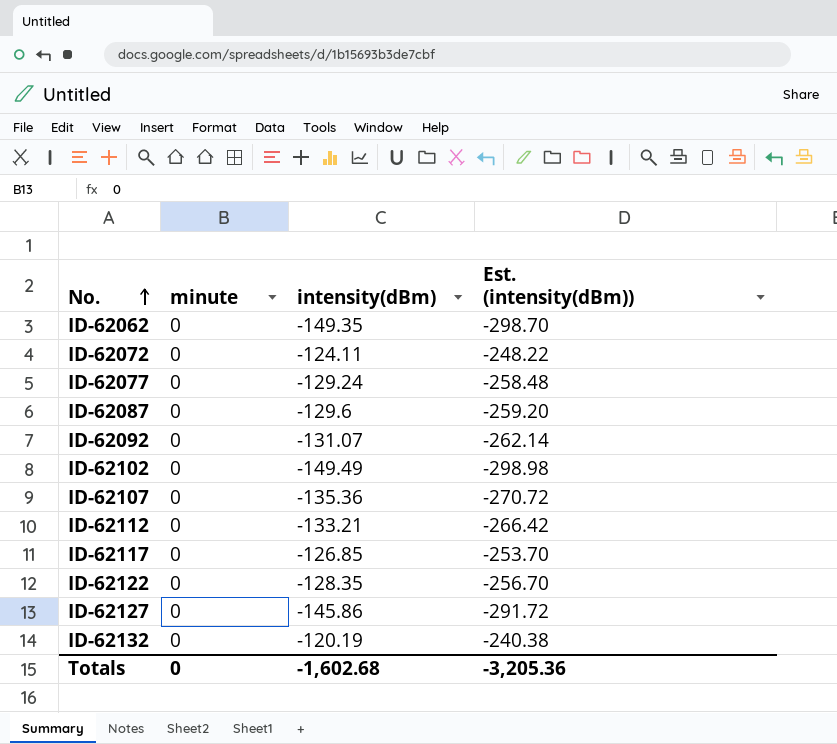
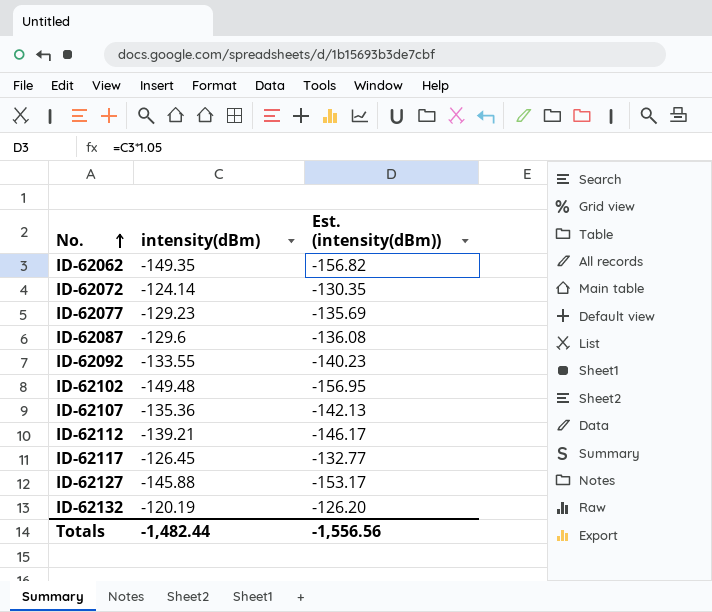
column minute | position: 2 -> none
column Est. (intensity(dBm)) | formula: [intensity(dBm)] * 2 -> [intensity(dBm)] * 1.05
row ID-62122: 0 | -128.35 | -256.70 -> none
ID-62072 | intensity(dBm): -124.11 -> -124.14
ID-62077 | intensity(dBm): -129.24 -> -129.23
ID-62092 | intensity(dBm): -131.07 -> -133.55
ID-62102 | intensity(dBm): -149.49 -> -149.48
ID-62112 | intensity(dBm): -133.21 -> -139.21
ID-62117 | intensity(dBm): -126.85 -> -126.45
ID-62127 | intensity(dBm): -145.86 -> -145.88
Totals | intensity(dBm): -1,602.68 -> -1,482.44
Totals | Est. (intensity(dBm)): -3,205.36 -> -1,556.56

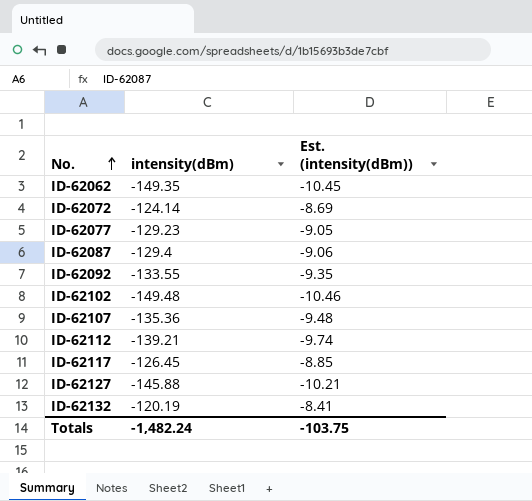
column Est. (intensity(dBm)) | formula: [intensity(dBm)] * 1.05 -> [intensity(dBm)] * 0.07
ID-62087 | intensity(dBm): -129.6 -> -129.4
Totals | intensity(dBm): -1,482.44 -> -1,482.24
Totals | Est. (intensity(dBm)): -1,556.56 -> -103.75

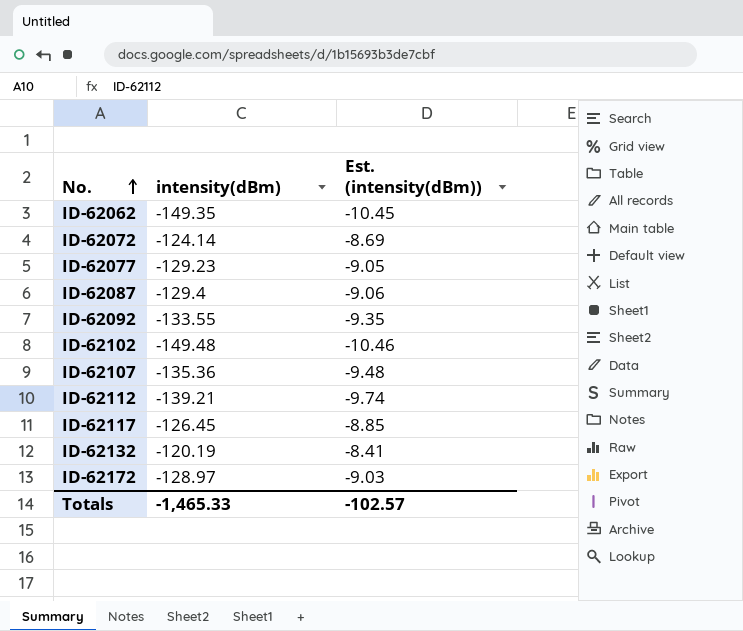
row ID-62127: -145.88 | -10.21 -> none
row ID-62172: none -> -128.97 | -9.03
Totals | intensity(dBm): -1,482.24 -> -1,465.33
Totals | Est. (intensity(dBm)): -103.75 -> -102.57

